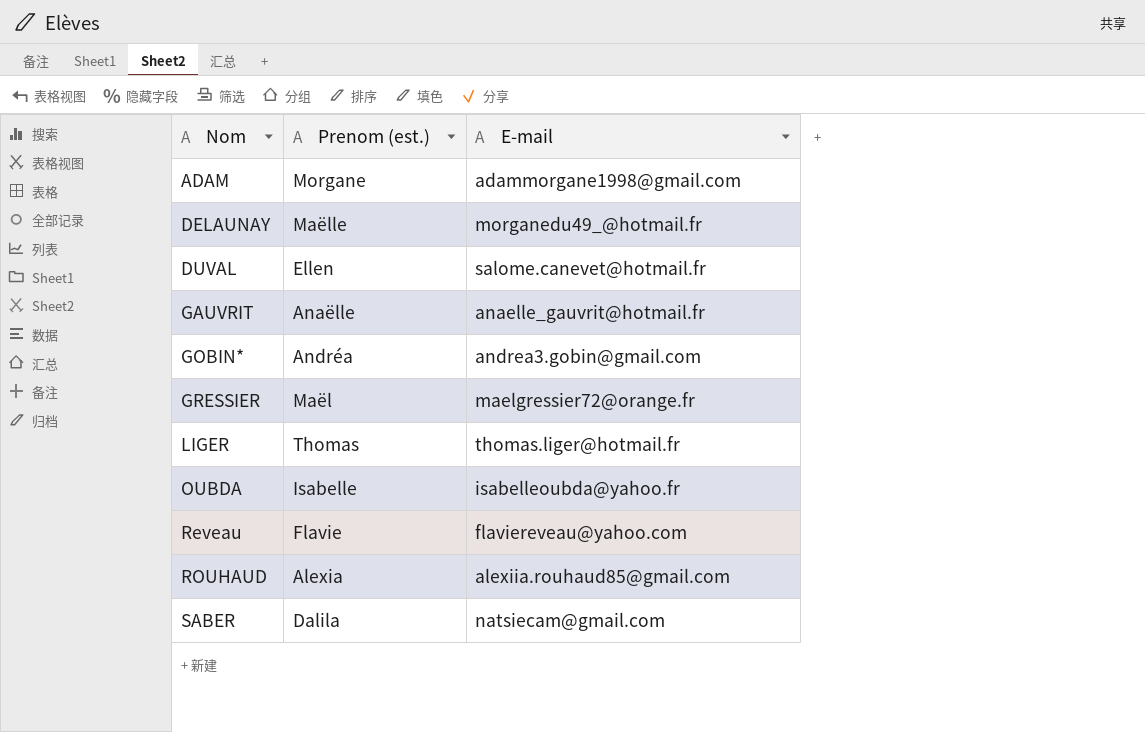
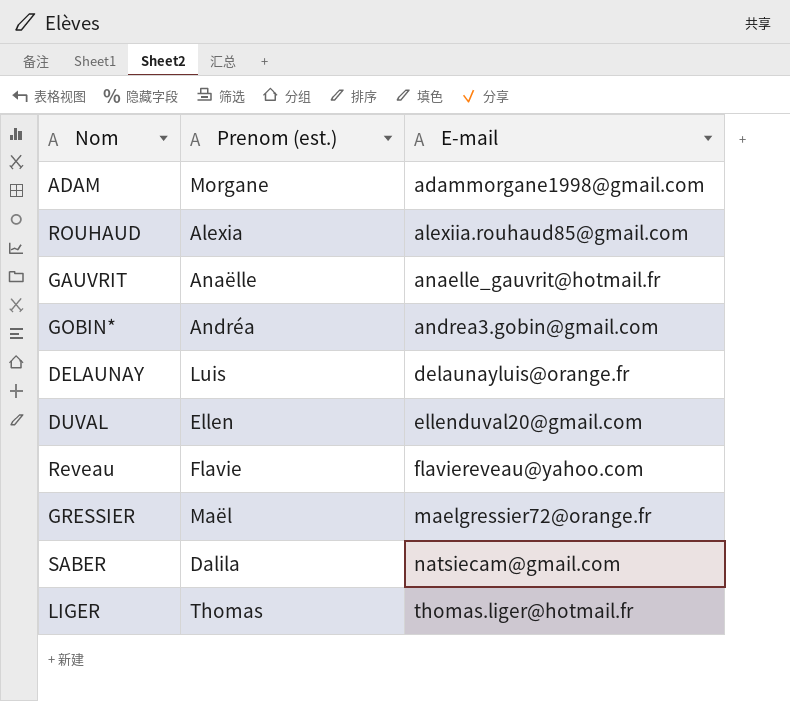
row order: Nom ascending -> E-mail ascending
row OUBDA: Isabelle | isabelleoubda@yahoo.fr -> none
DELAUNAY | Prenom (est.): Maëlle -> Luis
DELAUNAY | E-mail: morganedu49_@hotmail.fr -> delaunayluis@orange.fr
DUVAL | E-mail: salome.canevet@hotmail.fr -> ellenduval20@gmail.com

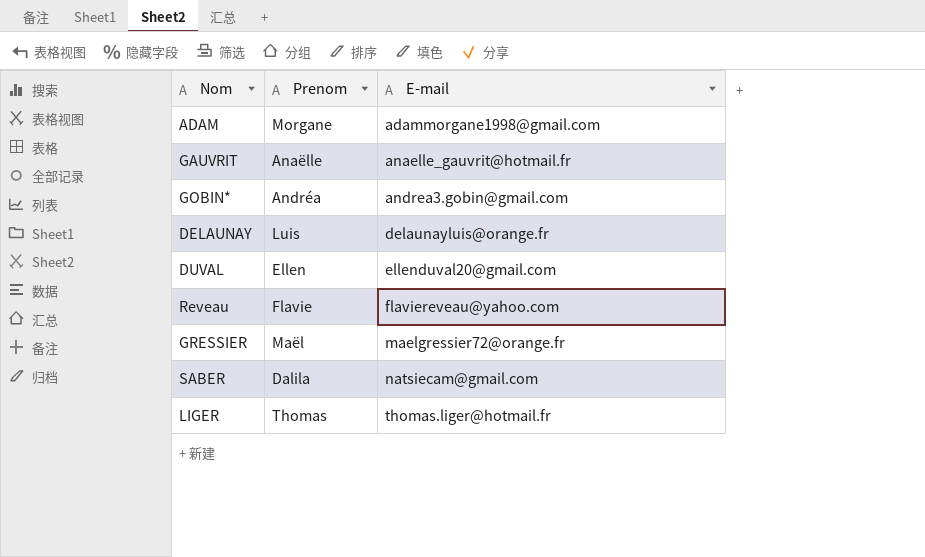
column name: Prenom (est.) -> Prenom
row ROUHAUD: Alexia | alexiia.rouhaud85@gmail.com -> none

